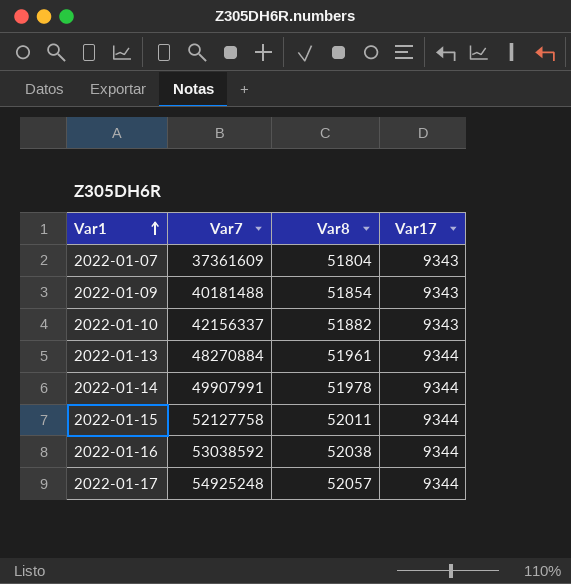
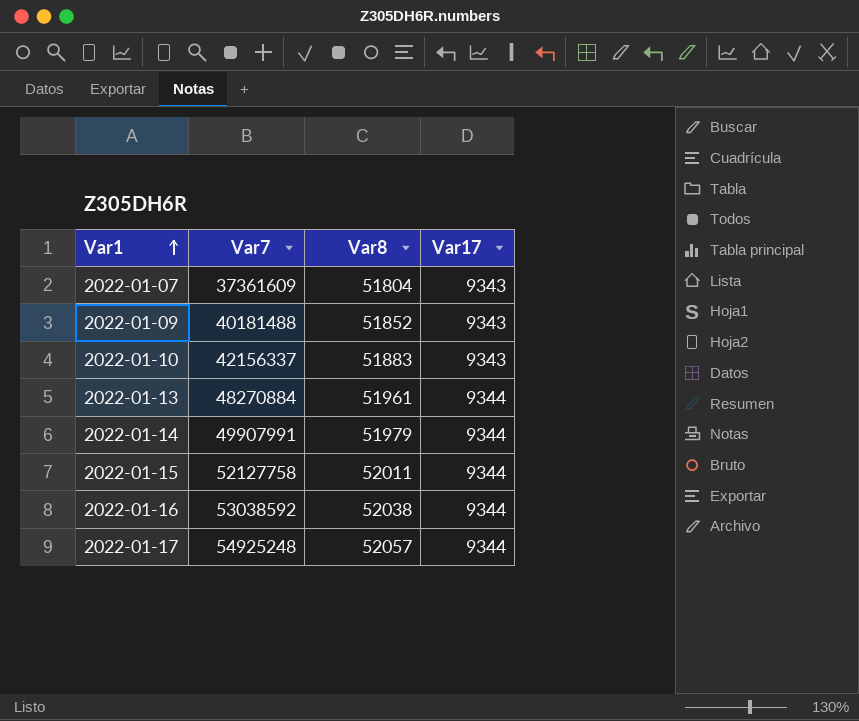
2022-01-09 | Var8: 51854 -> 51852
2022-01-10 | Var8: 51882 -> 51883
2022-01-14 | Var8: 51978 -> 51979

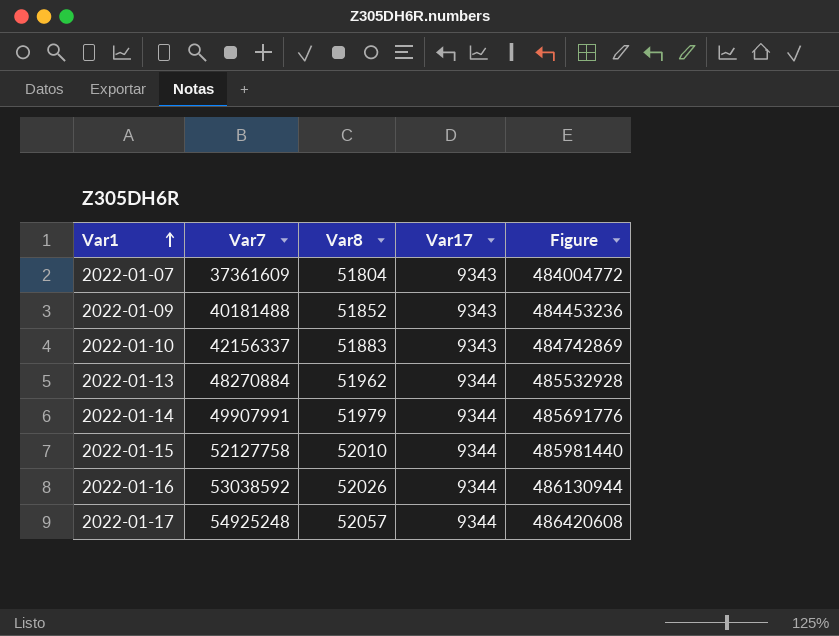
column Figure | formula: none -> [Var8] * [Var17]
2022-01-13 | Var8: 51961 -> 51962
2022-01-15 | Var8: 52011 -> 52010
2022-01-16 | Var8: 52038 -> 52026

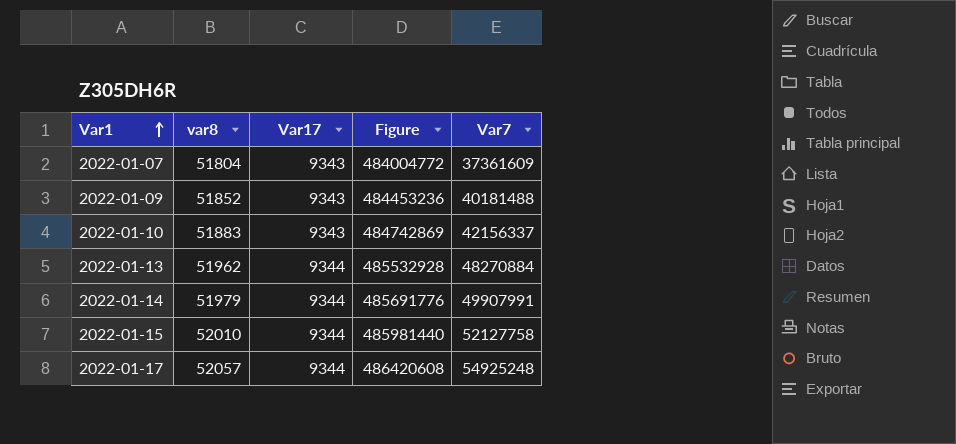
column name: Var8 -> var8
column Var7 | position: 2 -> 5
row 2022-01-16: 53038592 | 52026 | 9344 | 486130944 -> none

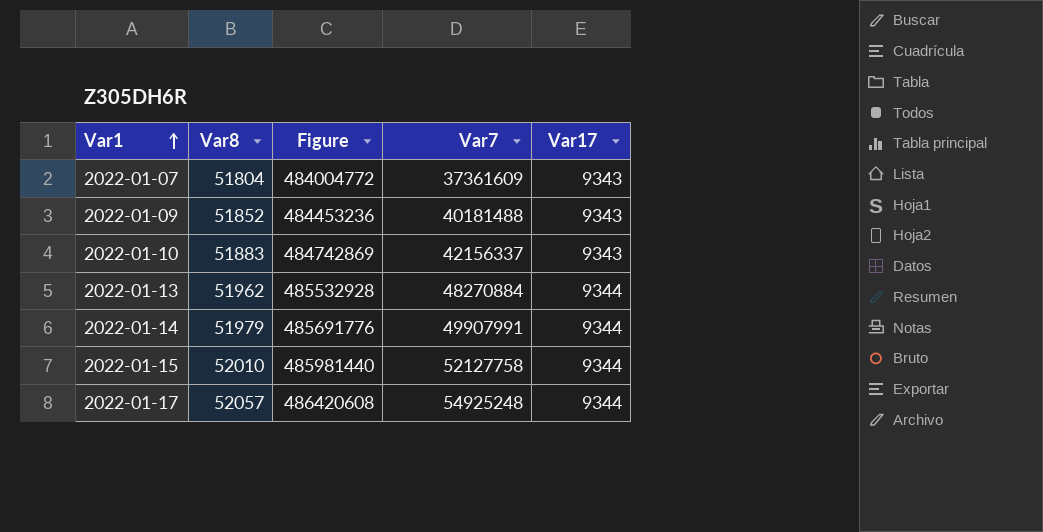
column name: var8 -> Var8
column Var17 | position: 3 -> 5

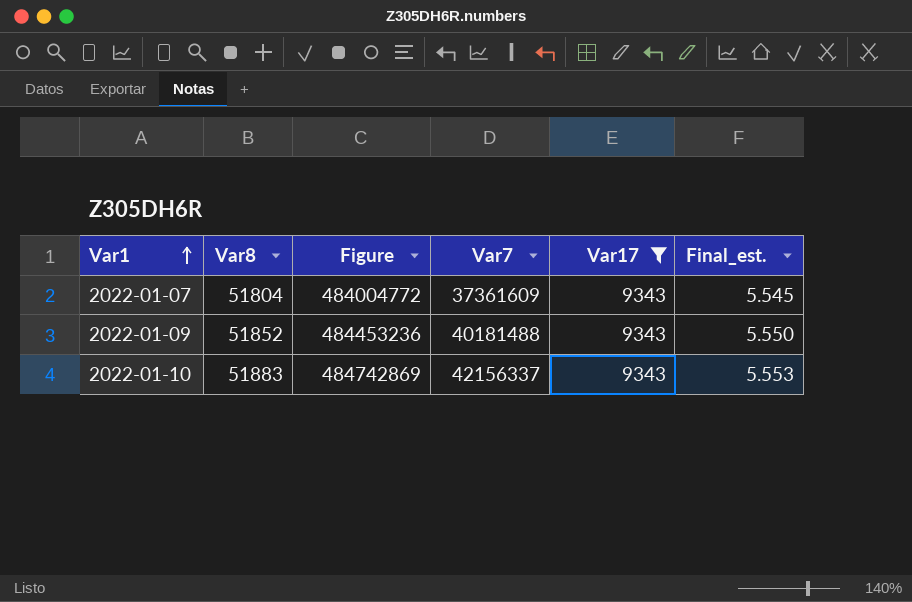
filter: none -> Var17 = 9343
column Final_est. | formula: none -> [Var8] / [Var17]

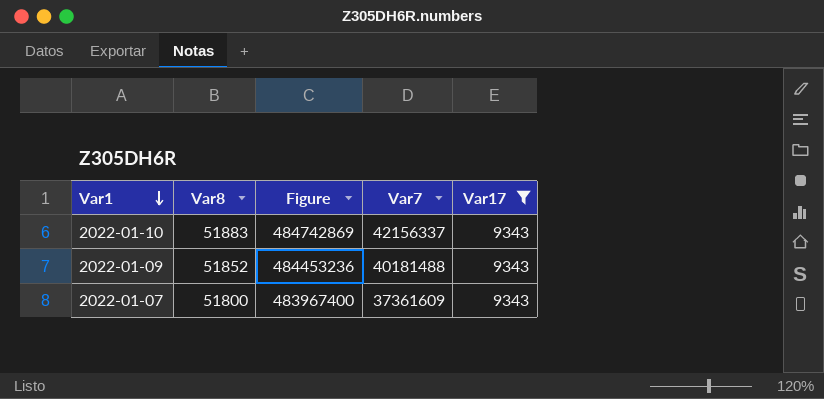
row order: Var1 ascending -> Var1 descending
column Final_est. | formula: [Var8] / [Var17] -> none
2022-01-07 | Var8: 51804 -> 51800
2022-01-07 | Figure: 484004772 -> 483967400

